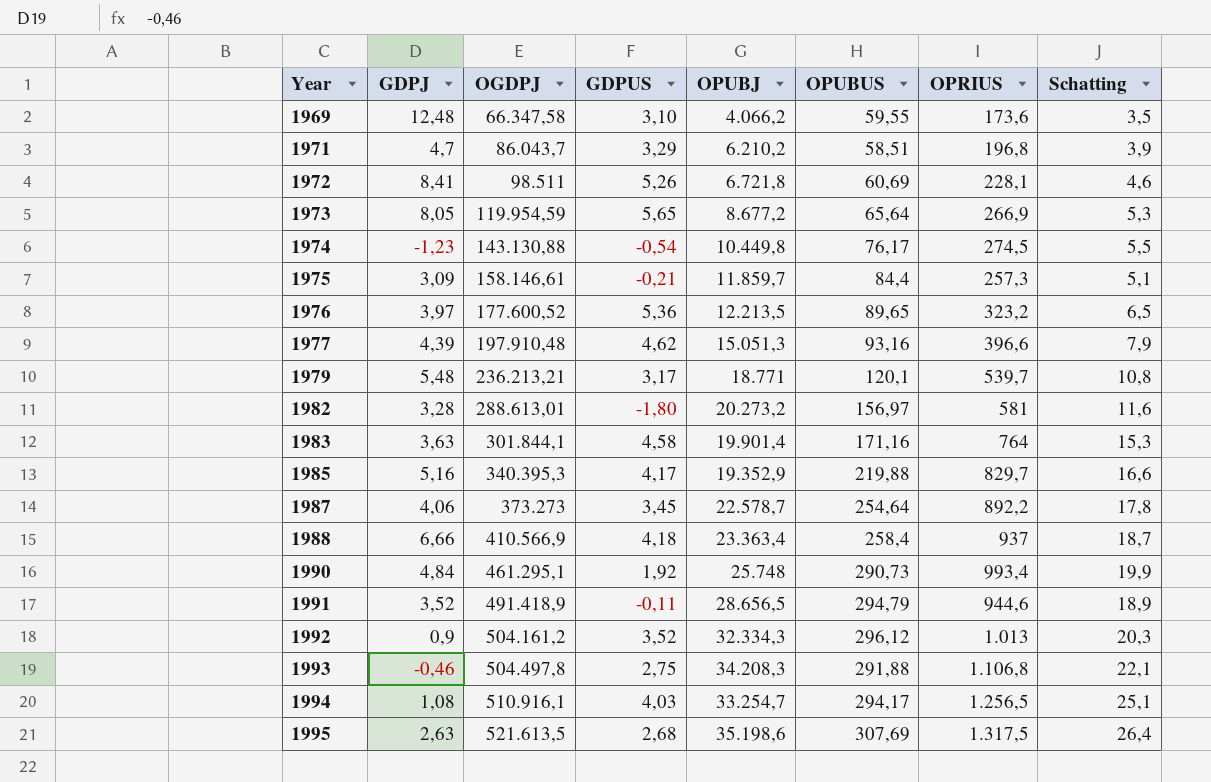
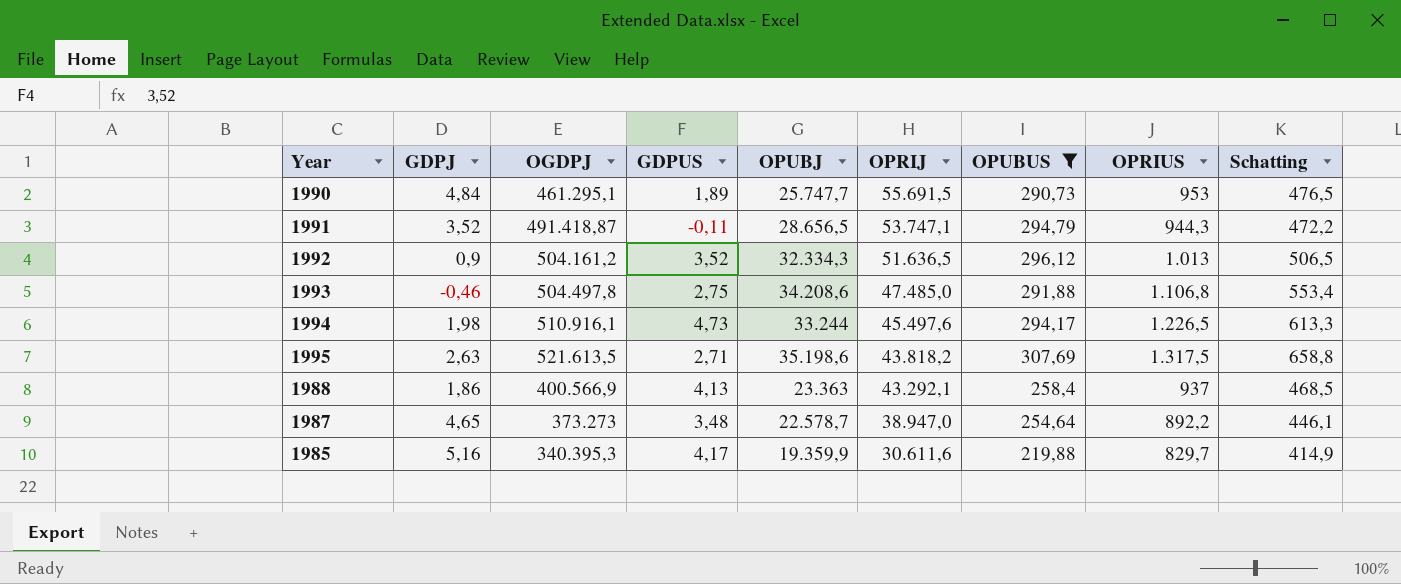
filter: none -> OPUBUS >= 219,88
row order: Year ascending -> OPRIJ descending
column OPRIJ | position: none -> 6
column Schatting | formula: [OPRIUS] * 0,02 -> [OPRIUS] * 0,5
1990 | GDPUS: 1,92 -> 1,89
1990 | OPUBJ: 25.748 -> 25.747,7
1990 | OPRIUS: 993,4 -> 953
1991 | OGDPJ: 491.418,9 -> 491.418,87
1991 | OPRIUS: 944,6 -> 944,3
1993 | OPUBJ: 34.208,3 -> 34.208,6
1994 | GDPJ: 1,08 -> 1,98
1994 | GDPUS: 4,03 -> 4,73
1994 | OPUBJ: 33.254,7 -> 33.244
1994 | OPRIUS: 1.256,5 -> 1.226,5
1995 | GDPUS: 2,68 -> 2,71
1988 | GDPJ: 6,66 -> 1,86
1988 | OGDPJ: 410.566,9 -> 400.566,9
1988 | GDPUS: 4,18 -> 4,13
1988 | OPUBJ: 23.363,4 -> 23.363
1987 | GDPJ: 4,06 -> 4,65
1987 | GDPUS: 3,45 -> 3,48
1985 | OPUBJ: 19.352,9 -> 19.359,9

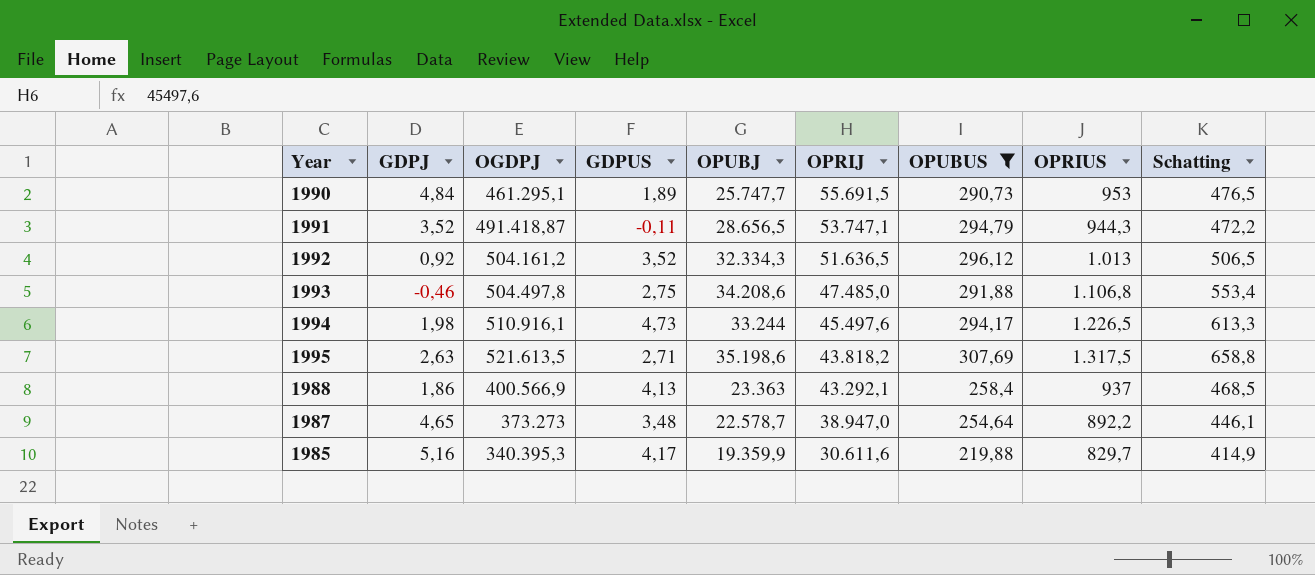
1992 | GDPJ: 0,9 -> 0,92

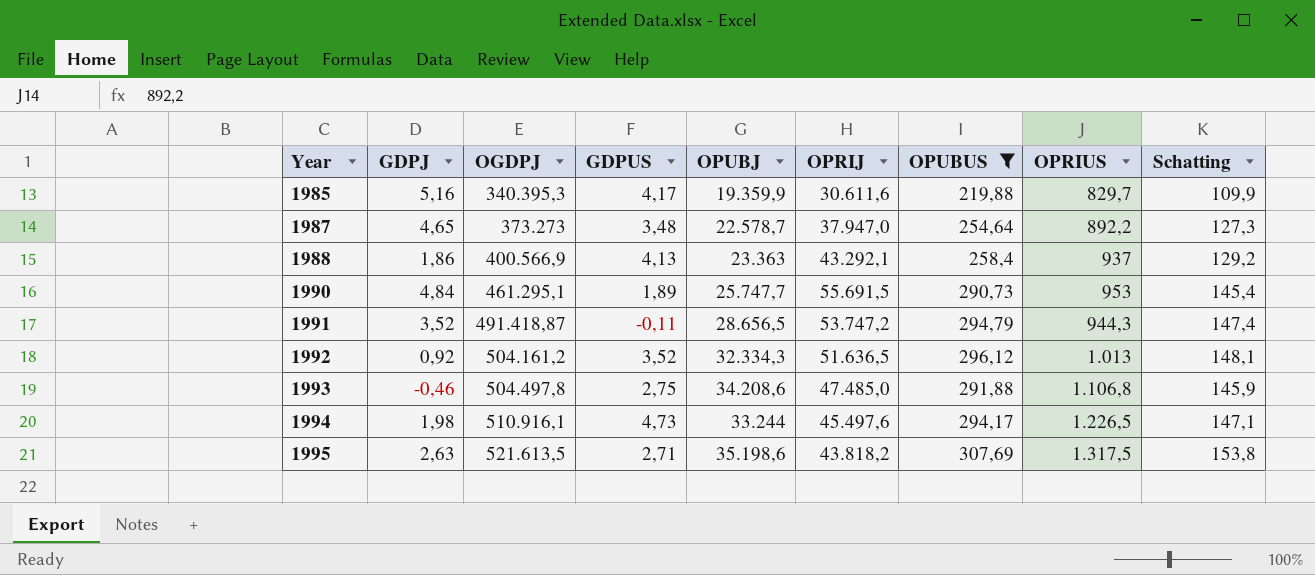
row order: OPRIJ descending -> Year ascending
column Schatting | formula: [OPRIUS] * 0,5 -> [OPUBUS] * 0,5
1987 | OPRIJ: 38.947,0 -> 37.947,0
1991 | OPRIJ: 53.747,1 -> 53.747,2

